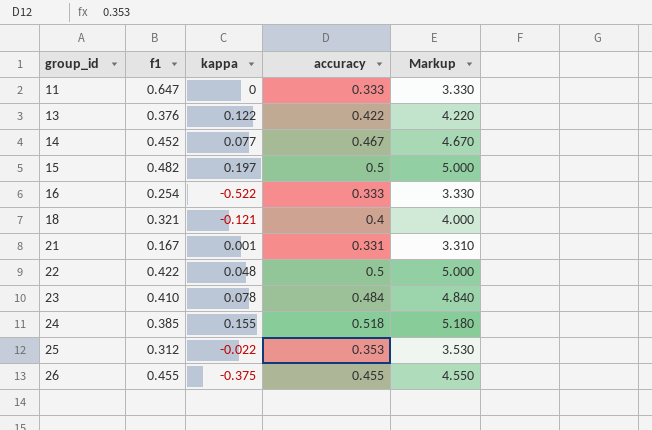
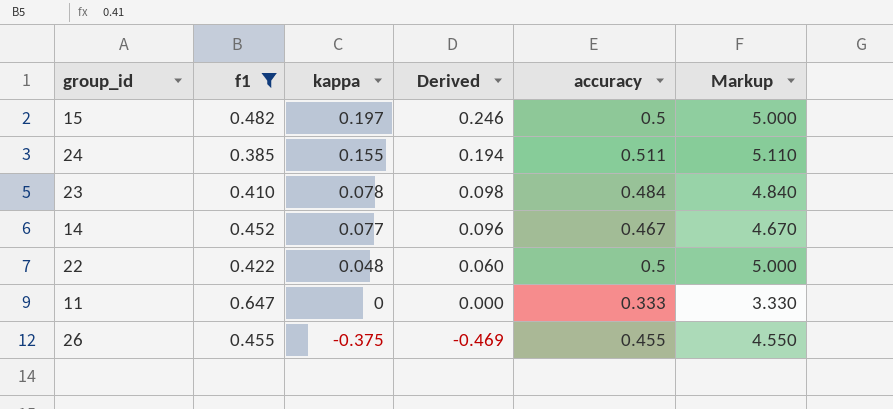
filter: none -> f1 >= 0.385
row order: group_id ascending -> kappa descending
column Derived | formula: none -> [kappa] * 1.25
24 | accuracy: 0.518 -> 0.511
24 | Markup: 5.180 -> 5.110

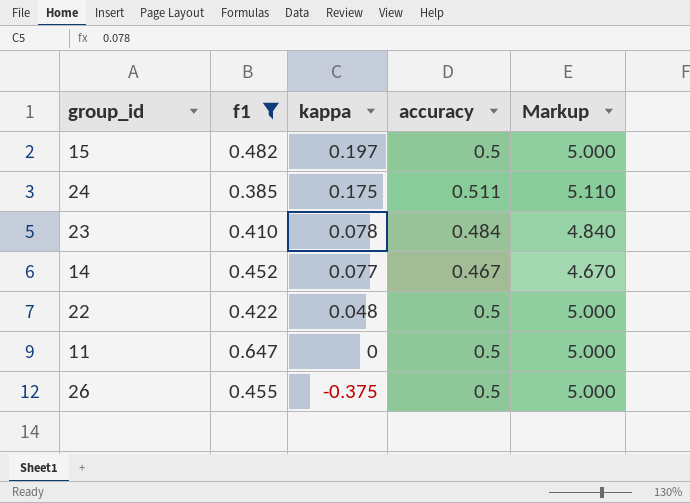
column Derived | formula: [kappa] * 1.25 -> none
24 | kappa: 0.155 -> 0.175
11 | accuracy: 0.333 -> 0.5
11 | Markup: 3.330 -> 5.000
26 | accuracy: 0.455 -> 0.5
26 | Markup: 4.550 -> 5.000

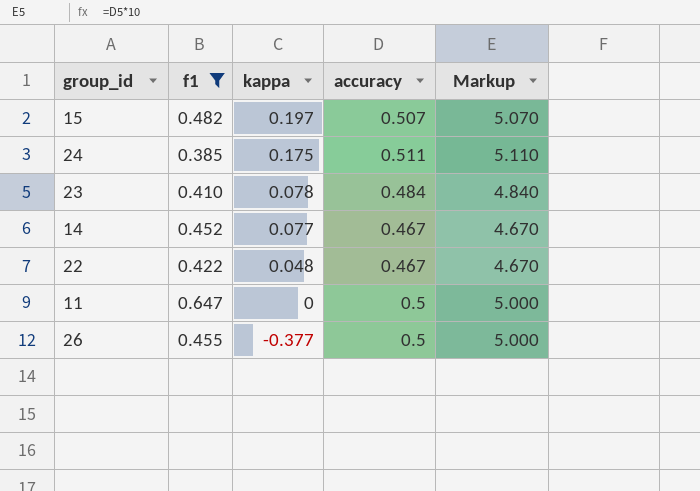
15 | accuracy: 0.5 -> 0.507
15 | Markup: 5.000 -> 5.070
22 | accuracy: 0.5 -> 0.467
22 | Markup: 5.000 -> 4.670
26 | kappa: -0.375 -> -0.377

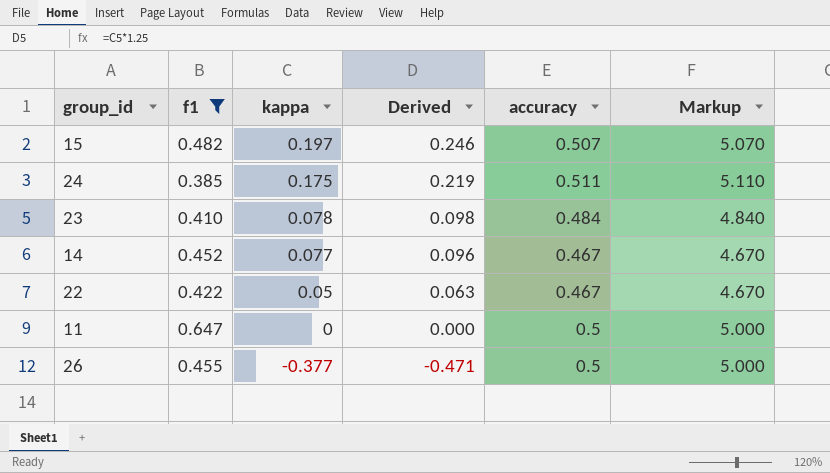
column Derived | formula: none -> [kappa] * 1.25
22 | kappa: 0.048 -> 0.05

